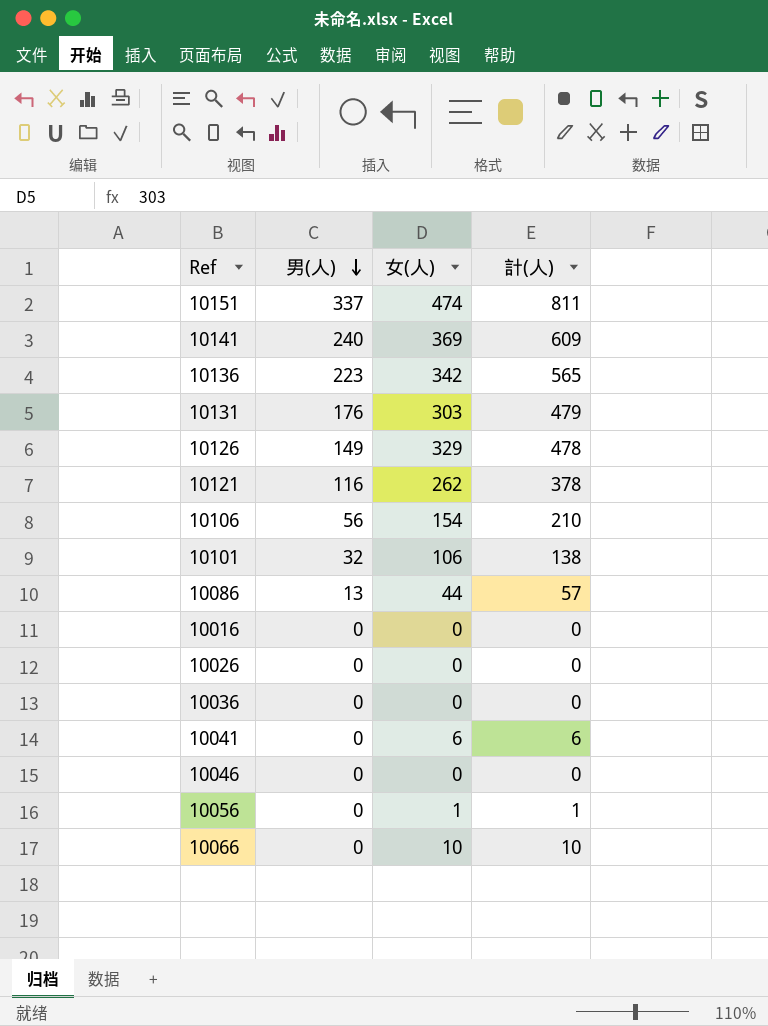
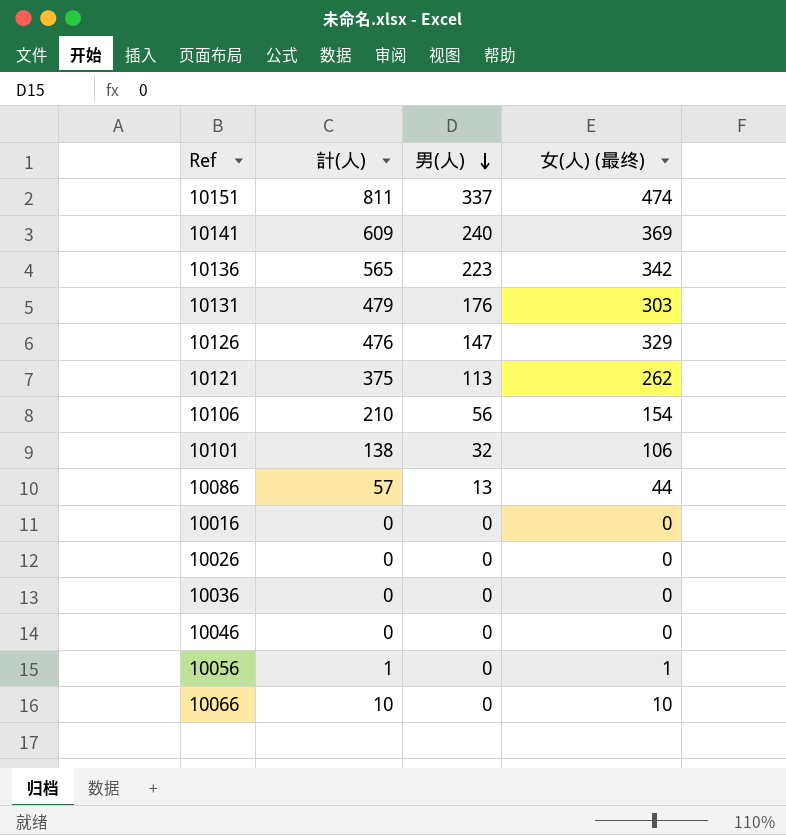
column 計(人) | position: 4 -> 2
column name: 女(人) -> 女(人) (最终)
row 10041: 0 | 6 | 6 -> none
10126 | 計(人): 478 -> 476
10126 | 男(人): 149 -> 147
10121 | 計(人): 378 -> 375
10121 | 男(人): 116 -> 113

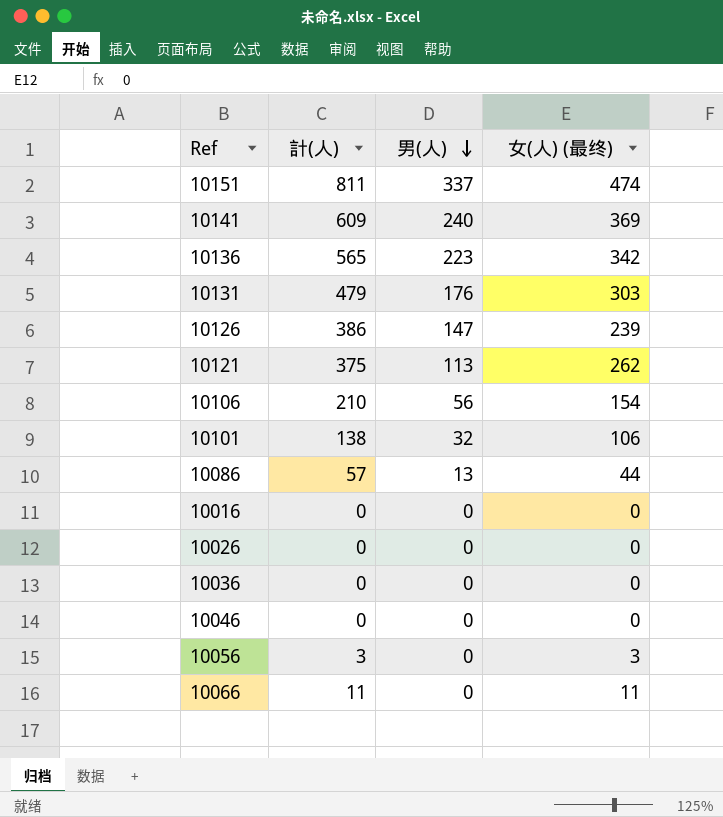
10126 | 計(人): 476 -> 386
10126 | 女(人) (最终): 329 -> 239
10056 | 計(人): 1 -> 3
10056 | 女(人) (最终): 1 -> 3
10066 | 計(人): 10 -> 11
10066 | 女(人) (最终): 10 -> 11

